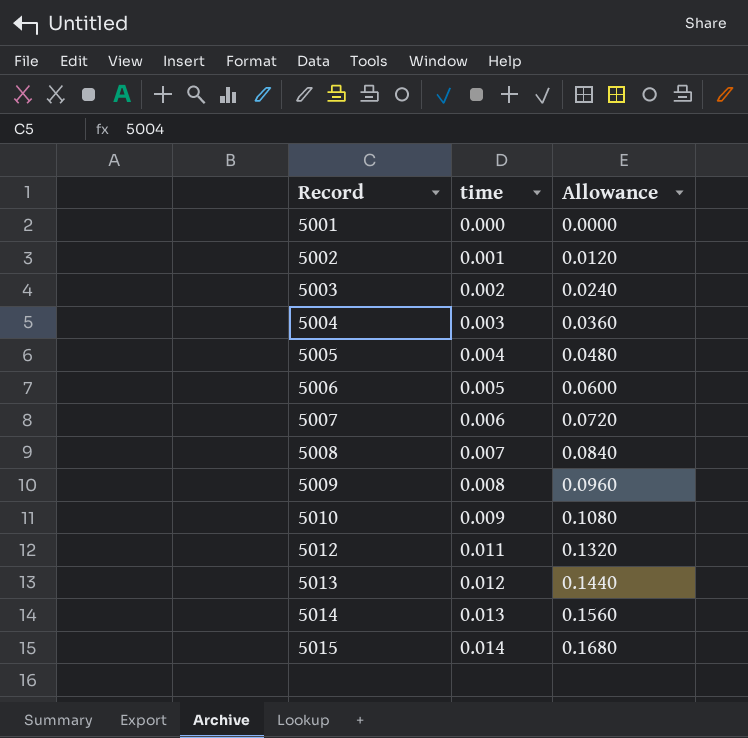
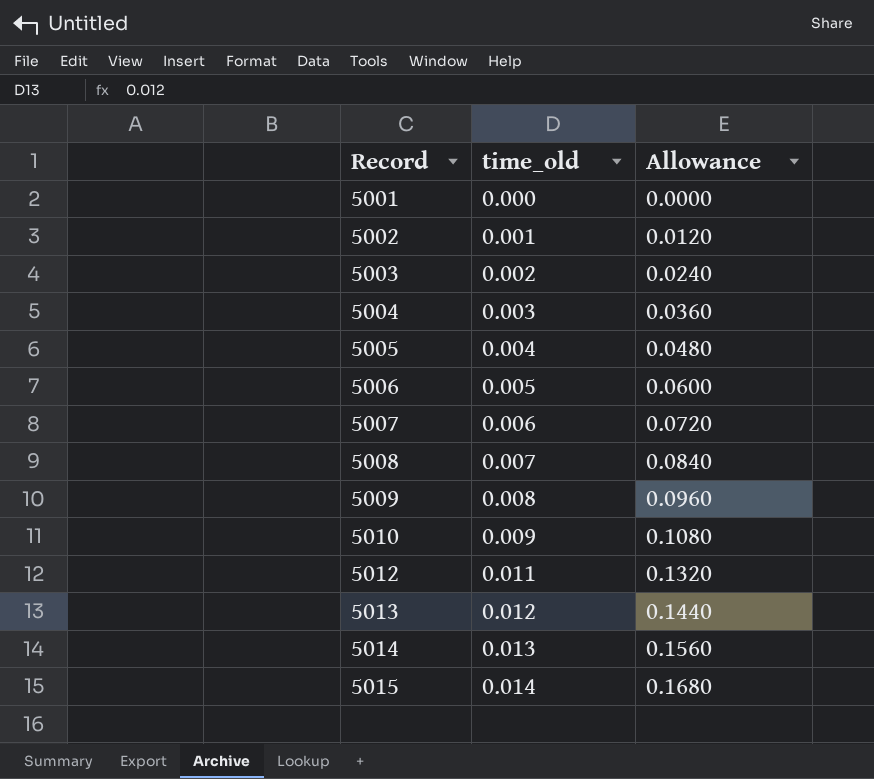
column name: time -> time_old

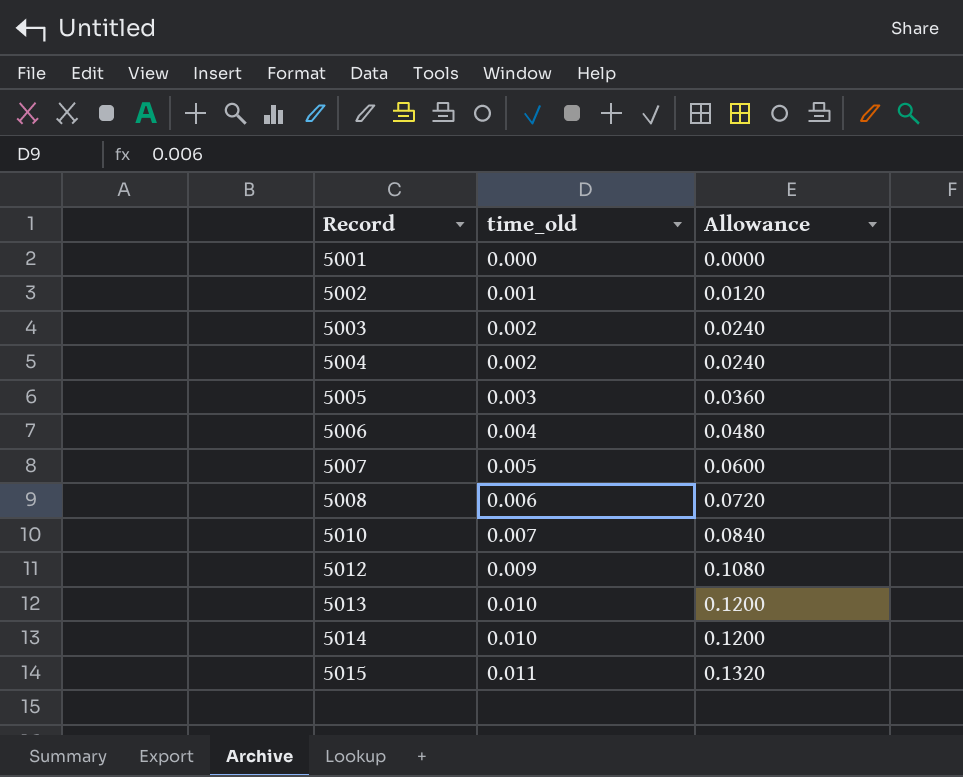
row 5009: 0.008 | 0.0960 -> none
5004 | time_old: 0.003 -> 0.002
5004 | Allowance: 0.0360 -> 0.0240
5005 | time_old: 0.004 -> 0.003
5005 | Allowance: 0.0480 -> 0.0360
5006 | time_old: 0.005 -> 0.004
5006 | Allowance: 0.0600 -> 0.0480
5007 | time_old: 0.006 -> 0.005
5007 | Allowance: 0.0720 -> 0.0600
5008 | time_old: 0.007 -> 0.006
5008 | Allowance: 0.0840 -> 0.0720
5010 | time_old: 0.009 -> 0.007
5010 | Allowance: 0.1080 -> 0.0840
5012 | time_old: 0.011 -> 0.009
5012 | Allowance: 0.1320 -> 0.1080
5013 | time_old: 0.012 -> 0.010
5013 | Allowance: 0.1440 -> 0.1200
5014 | time_old: 0.013 -> 0.010
5014 | Allowance: 0.1560 -> 0.1200
5015 | time_old: 0.014 -> 0.011
5015 | Allowance: 0.1680 -> 0.1320

